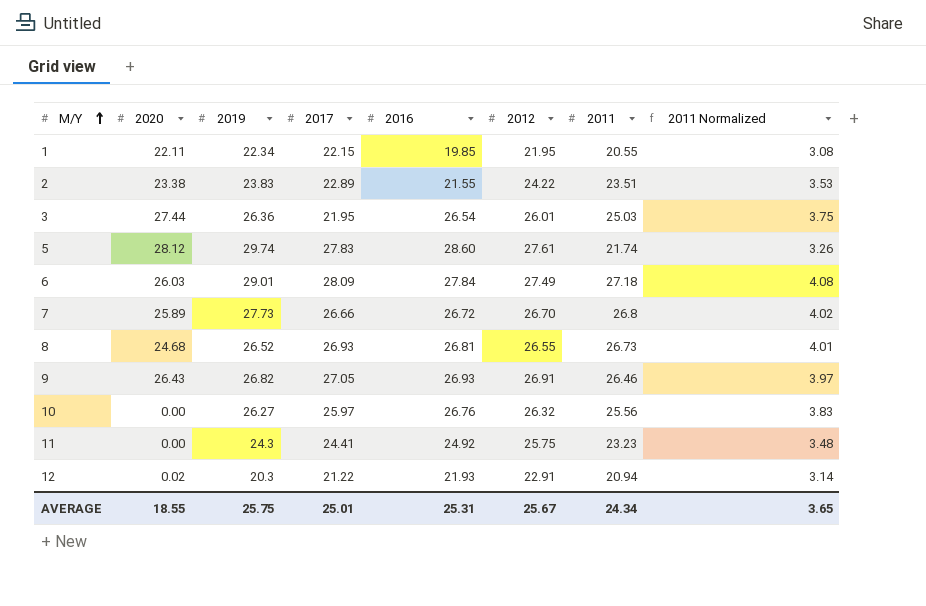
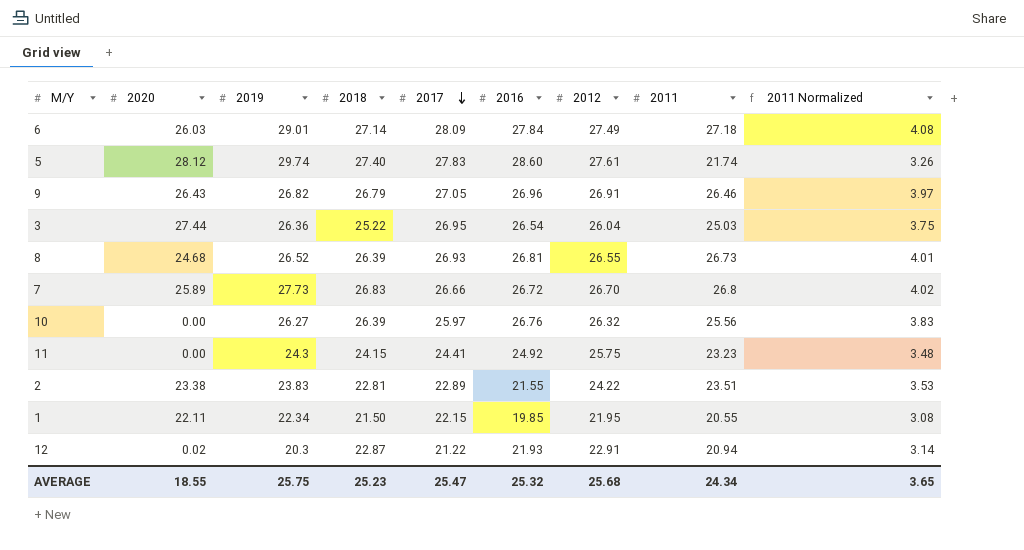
row order: M/Y ascending -> 2017 descending
column 2018 | position: none -> 4
9 | 2016: 26.93 -> 26.96
3 | 2017: 21.95 -> 26.95
3 | 2012: 26.01 -> 26.04
AVERAGE | 2017: 25.01 -> 25.47
AVERAGE | 2016: 25.31 -> 25.32
AVERAGE | 2012: 25.67 -> 25.68

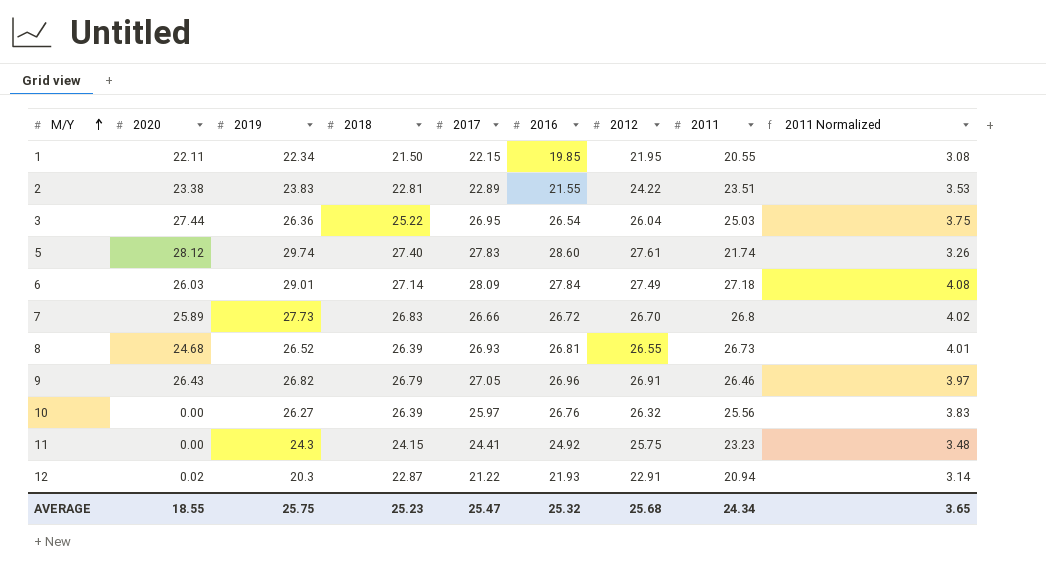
row order: 2017 descending -> M/Y ascending

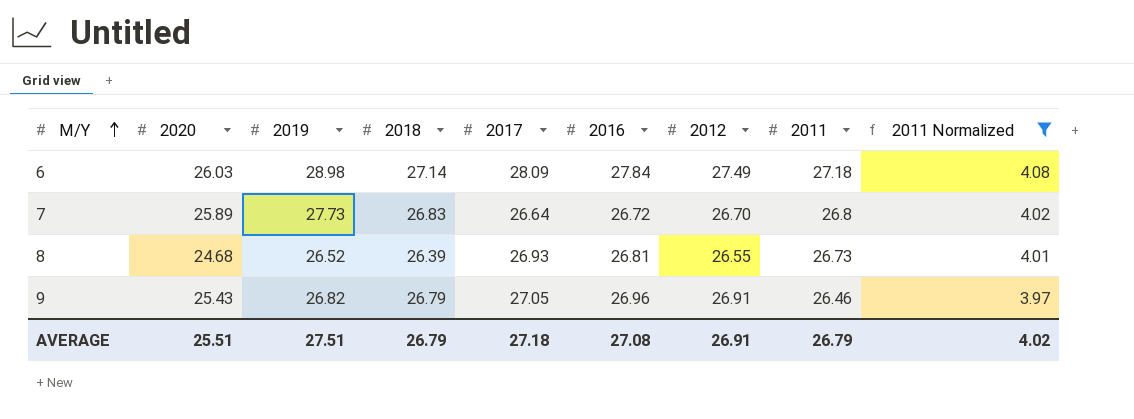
filter: none -> 2011 Normalized >= 3.97
6 | 2019: 29.01 -> 28.98
7 | 2017: 26.66 -> 26.64
9 | 2020: 26.43 -> 25.43
AVERAGE | 2020: 18.55 -> 25.51
AVERAGE | 2019: 25.75 -> 27.51
AVERAGE | 2018: 25.23 -> 26.79
AVERAGE | 2017: 25.47 -> 27.18
AVERAGE | 2016: 25.32 -> 27.08
AVERAGE | 2012: 25.68 -> 26.91
AVERAGE | 2011: 24.34 -> 26.79
AVERAGE | 2011 Normalized: 3.65 -> 4.02

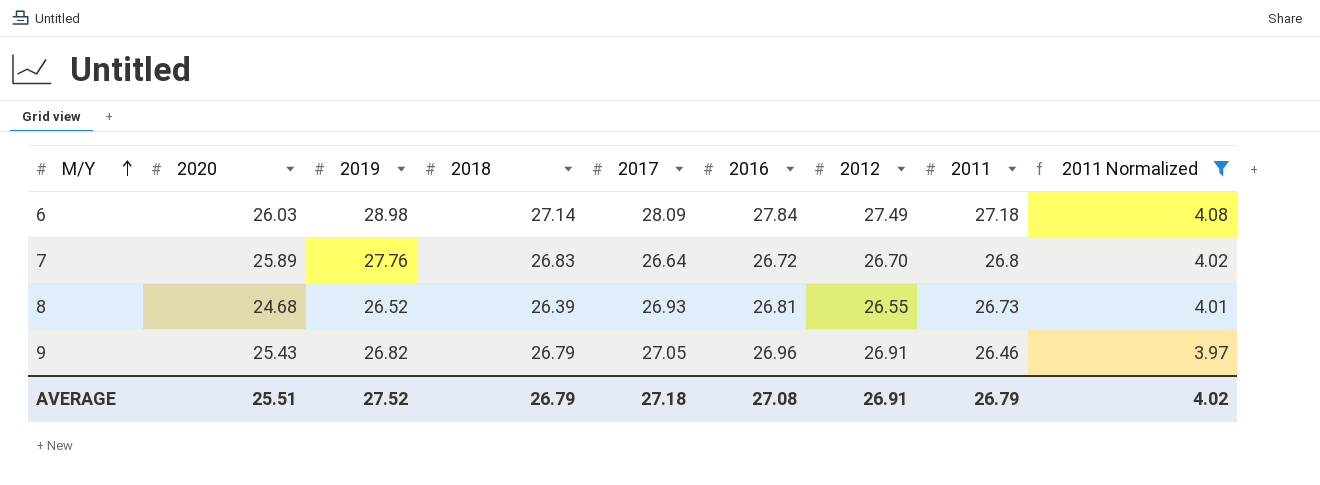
7 | 2019: 27.73 -> 27.76
AVERAGE | 2019: 27.51 -> 27.52

